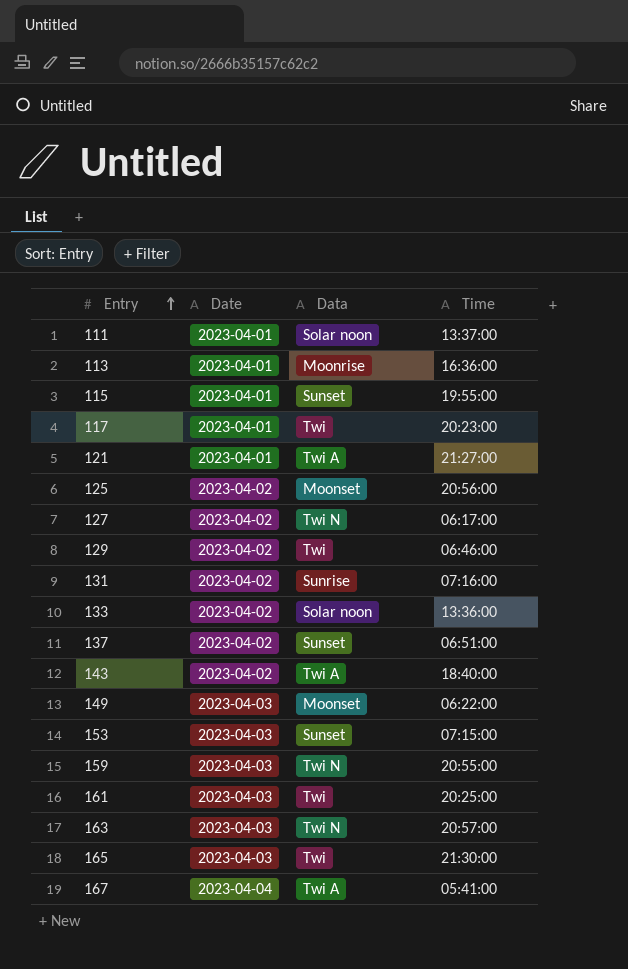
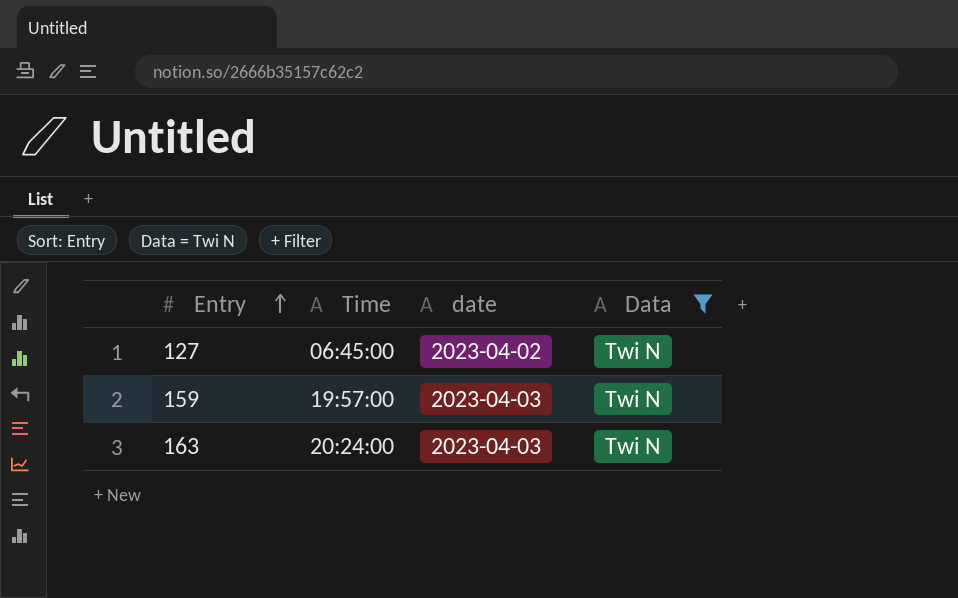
filter: none -> Data = Twi N
column Time | position: 4 -> 2
column name: Date -> date
127 | Time: 06:17:00 -> 06:45:00
159 | Time: 20:55:00 -> 19:57:00
163 | Time: 20:57:00 -> 20:24:00

